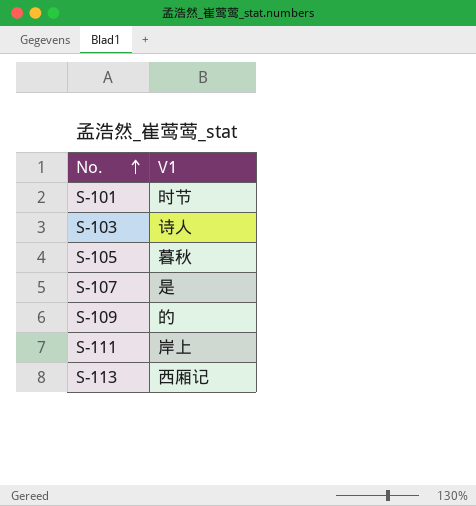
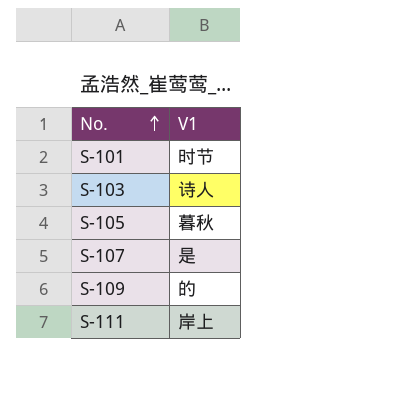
row S-113: 西厢记 -> none

